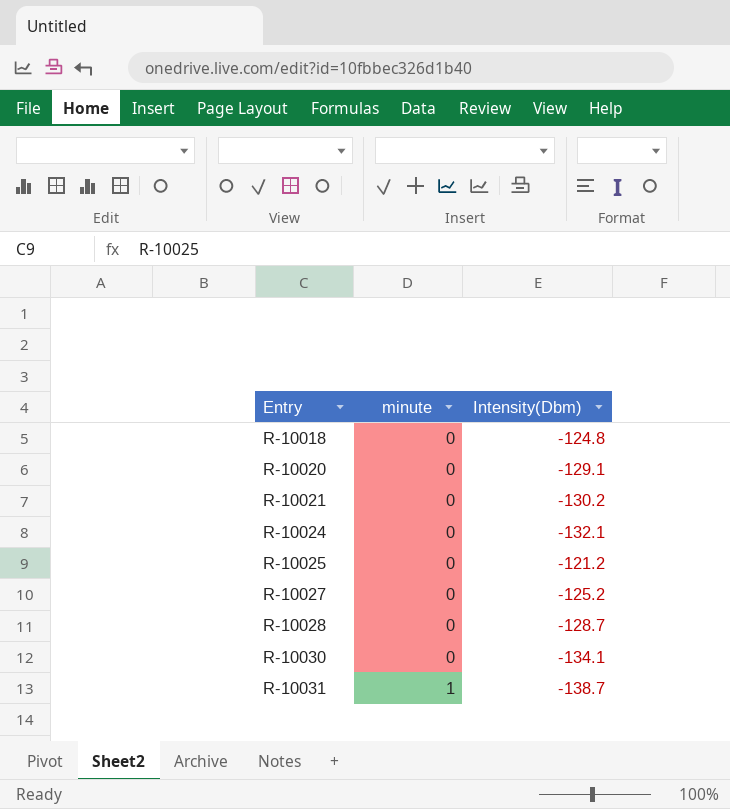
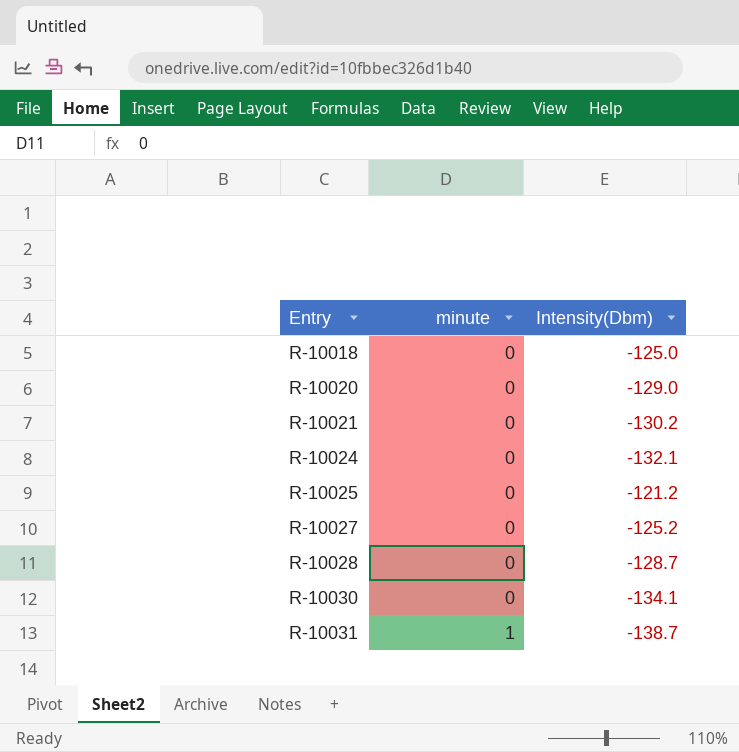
R-10018 | Intensity(Dbm): -124.8 -> -125.0
R-10020 | Intensity(Dbm): -129.1 -> -129.0

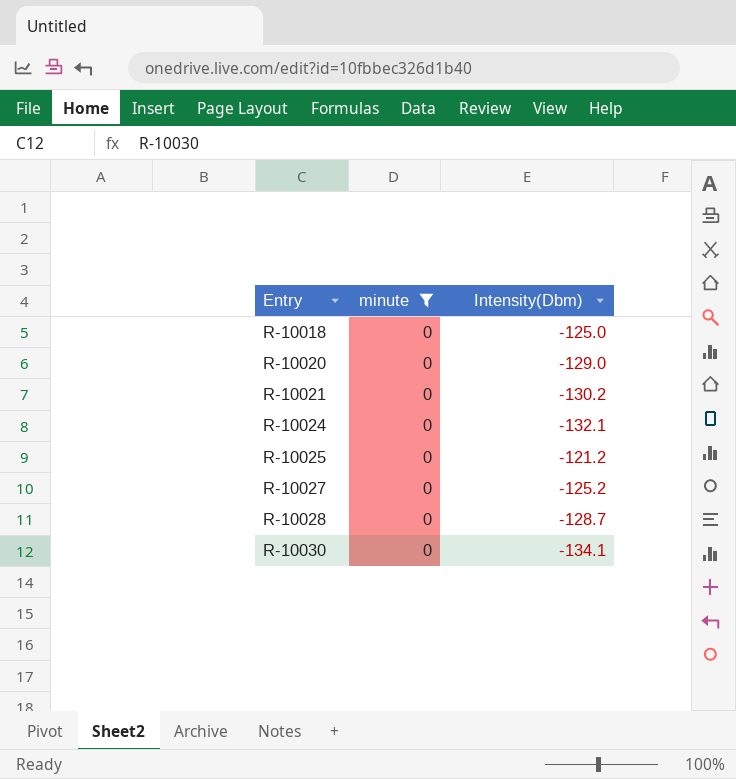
filter: none -> minute = 0

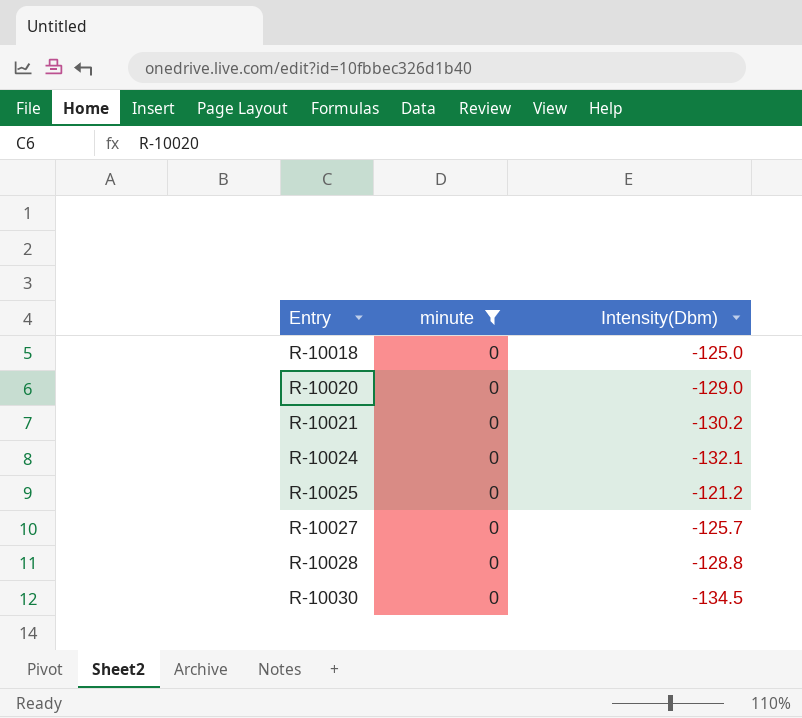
R-10027 | Intensity(Dbm): -125.2 -> -125.7
R-10028 | Intensity(Dbm): -128.7 -> -128.8
R-10030 | Intensity(Dbm): -134.1 -> -134.5

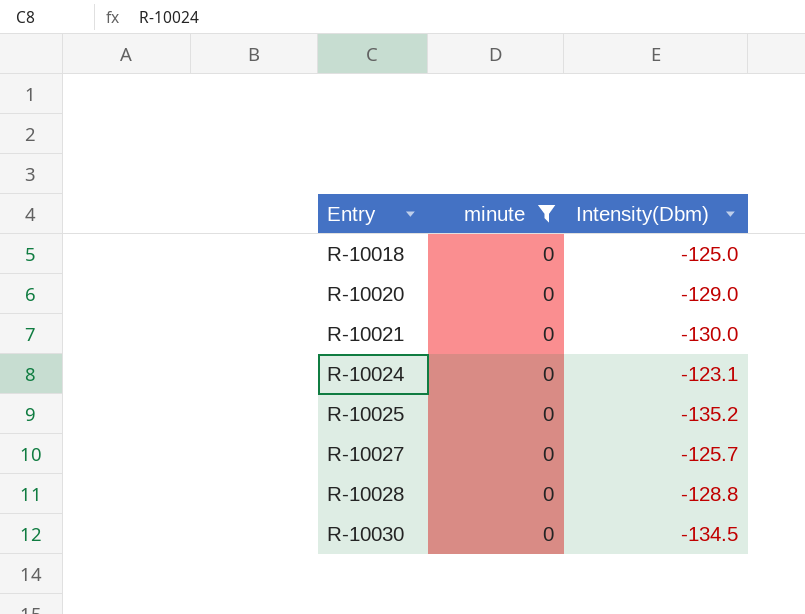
R-10021 | Intensity(Dbm): -130.2 -> -130.0
R-10024 | Intensity(Dbm): -132.1 -> -123.1
R-10025 | Intensity(Dbm): -121.2 -> -135.2

